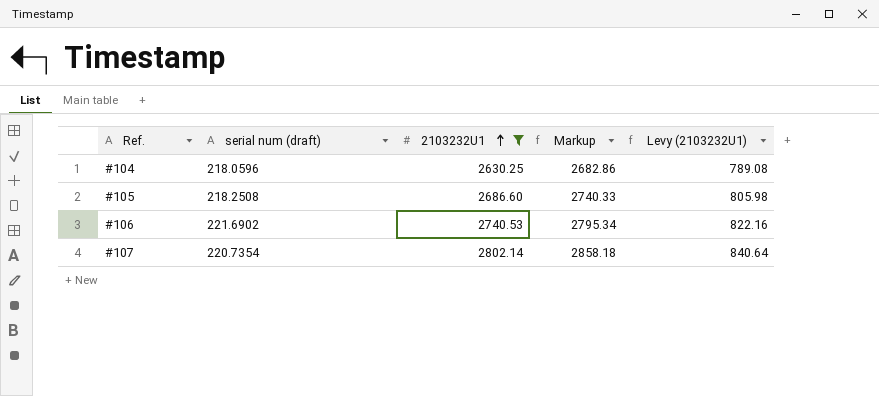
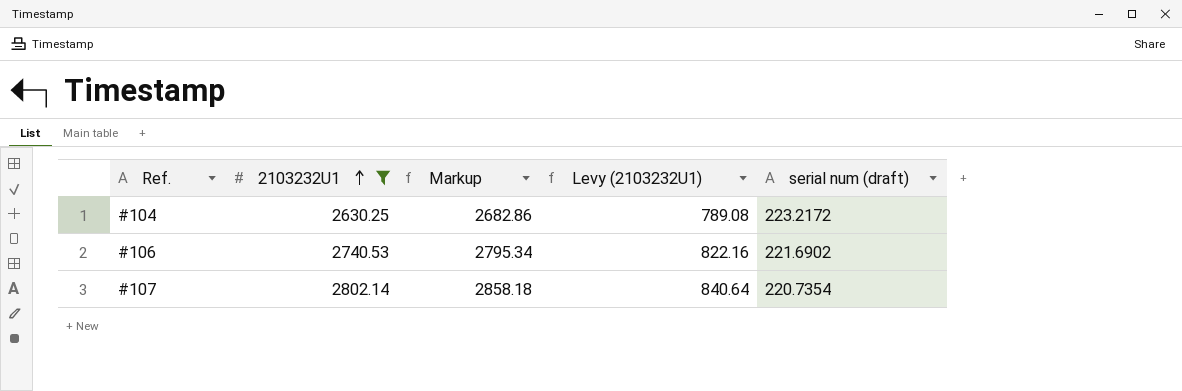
column serial num (draft) | position: 2 -> 5
row #105: 218.2508 | 2686.60 | 2740.33 | 805.98 -> none
#104 | serial num (draft): 218.0596 -> 223.2172

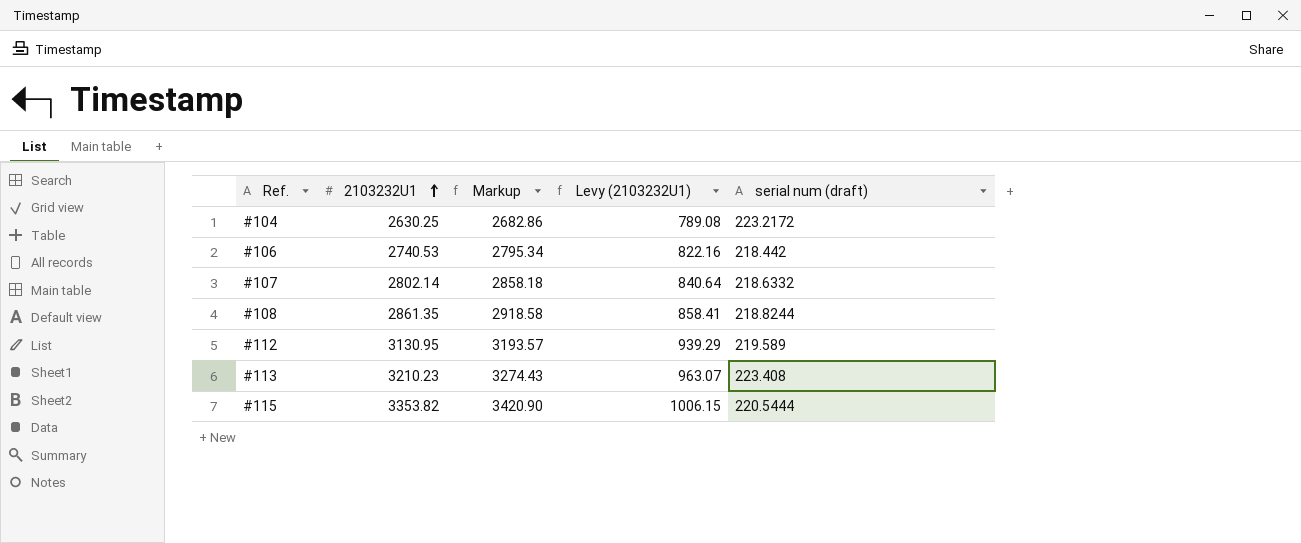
filter: 2103232U1 <= 2802.14 -> none
#106 | serial num (draft): 221.6902 -> 218.442
#107 | serial num (draft): 220.7354 -> 218.6332

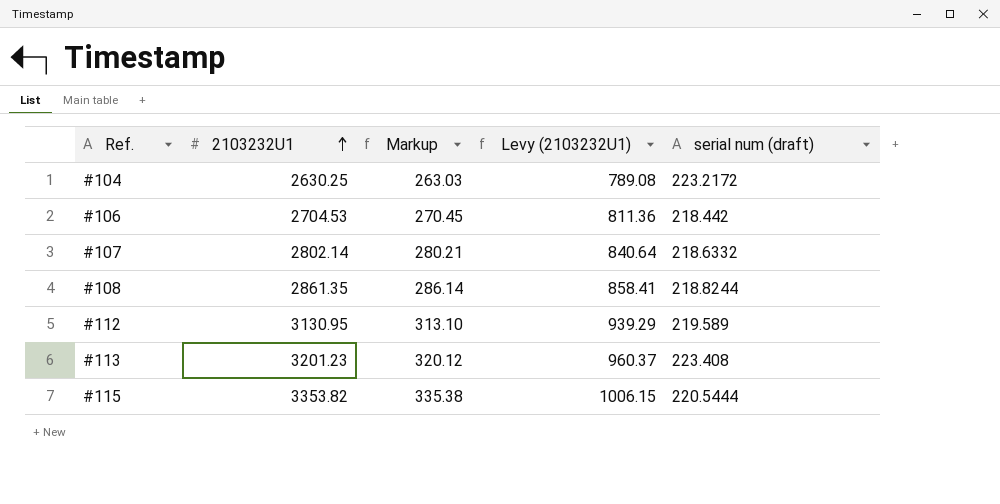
column Markup | formula: [2103232U1] * 1.02 -> [2103232U1] * 0.1
#106 | 2103232U1: 2740.53 -> 2704.53
#106 | Levy (2103232U1): 822.16 -> 811.36
#113 | 2103232U1: 3210.23 -> 3201.23
#113 | Levy (2103232U1): 963.07 -> 960.37

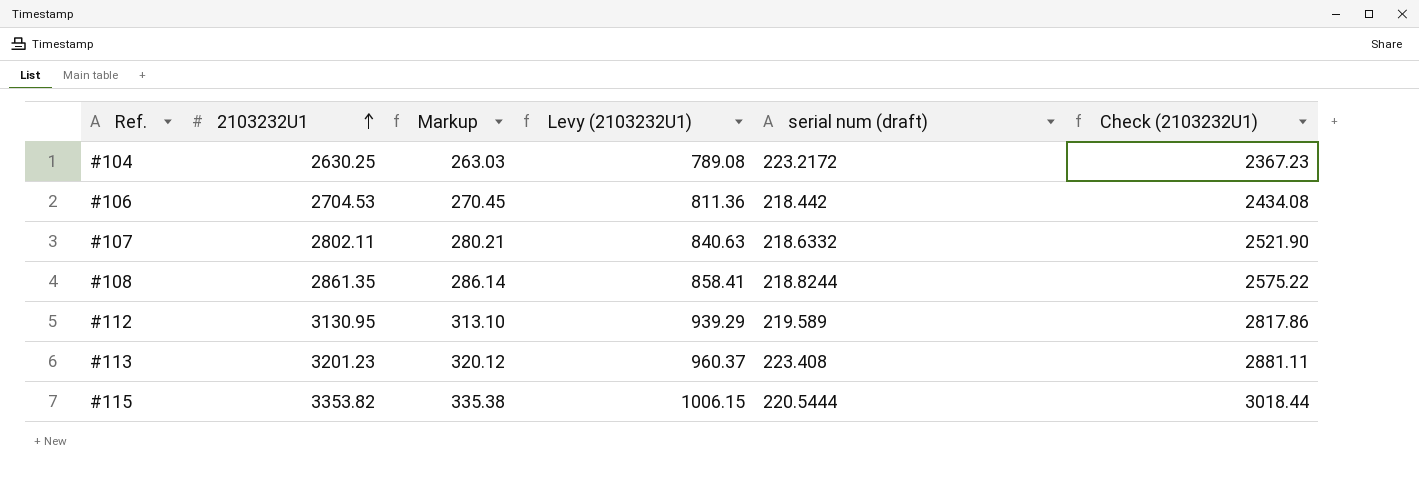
column Check (2103232U1) | formula: none -> [2103232U1] * 0.9
#107 | 2103232U1: 2802.14 -> 2802.11
#107 | Levy (2103232U1): 840.64 -> 840.63

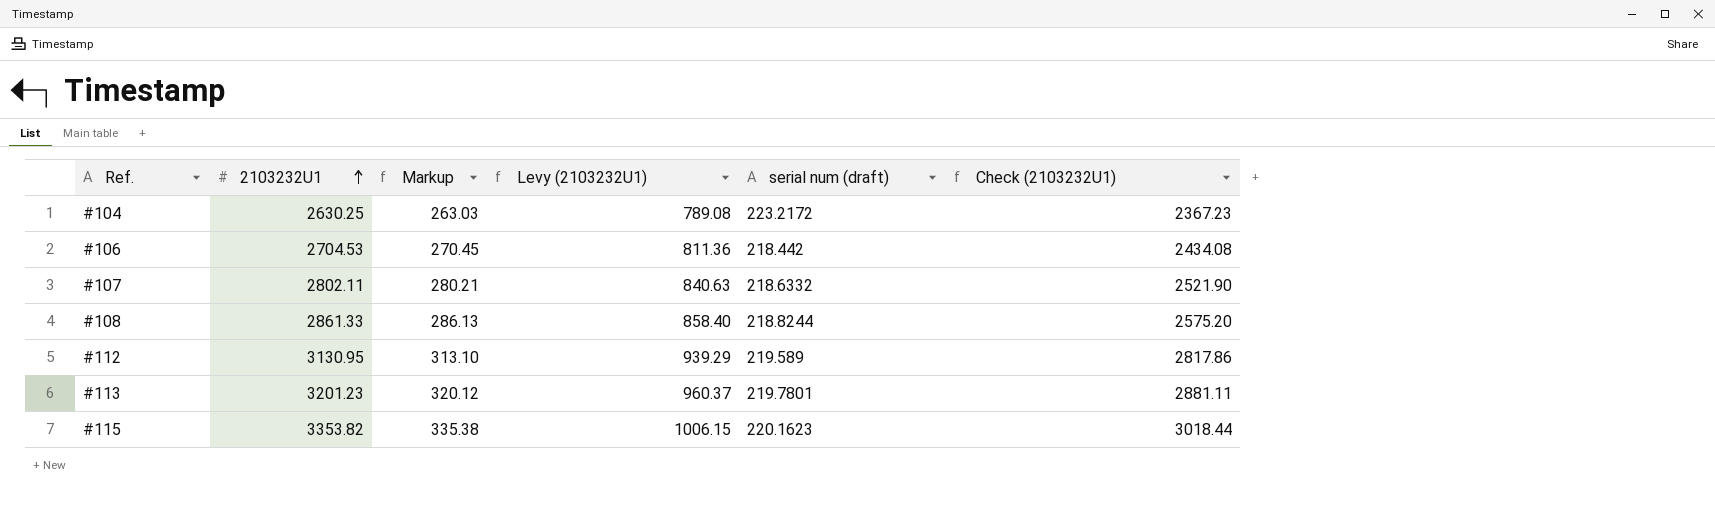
#108 | 2103232U1: 2861.35 -> 2861.33
#108 | Markup: 286.14 -> 286.13
#108 | Levy (2103232U1): 858.41 -> 858.40
#108 | Check (2103232U1): 2575.22 -> 2575.20
#113 | serial num (draft): 223.408 -> 219.7801
#115 | serial num (draft): 220.5444 -> 220.1623

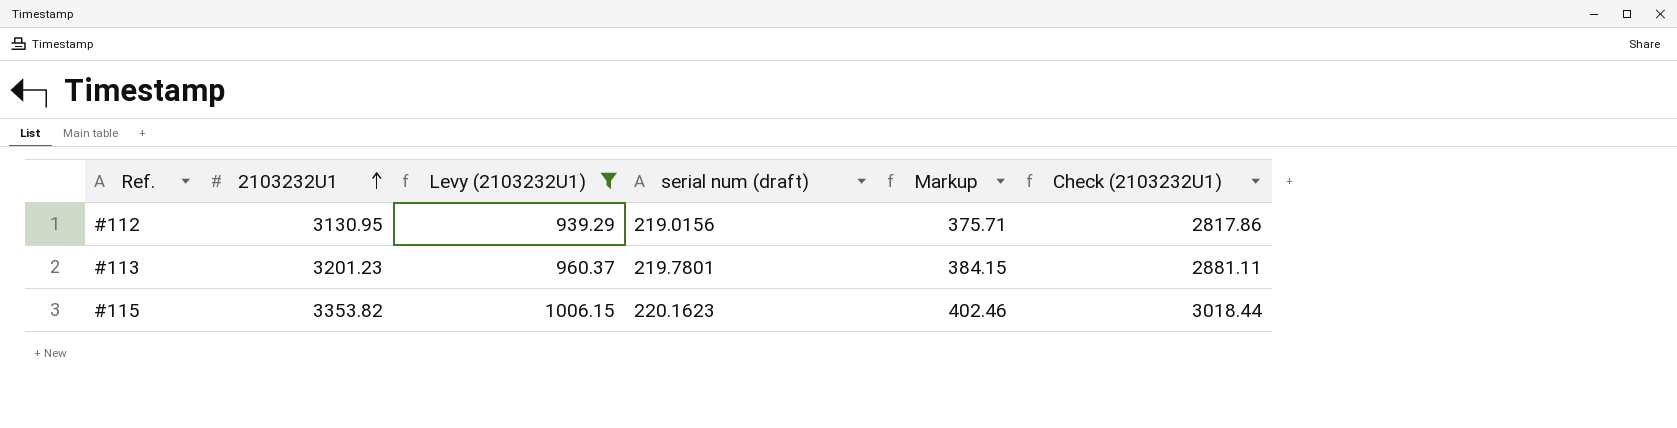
filter: none -> Levy (2103232U1) >= 939.29
column Markup | formula: [2103232U1] * 0.1 -> [2103232U1] * 0.12
column Markup | position: 3 -> 5
#112 | serial num (draft): 219.589 -> 219.0156

